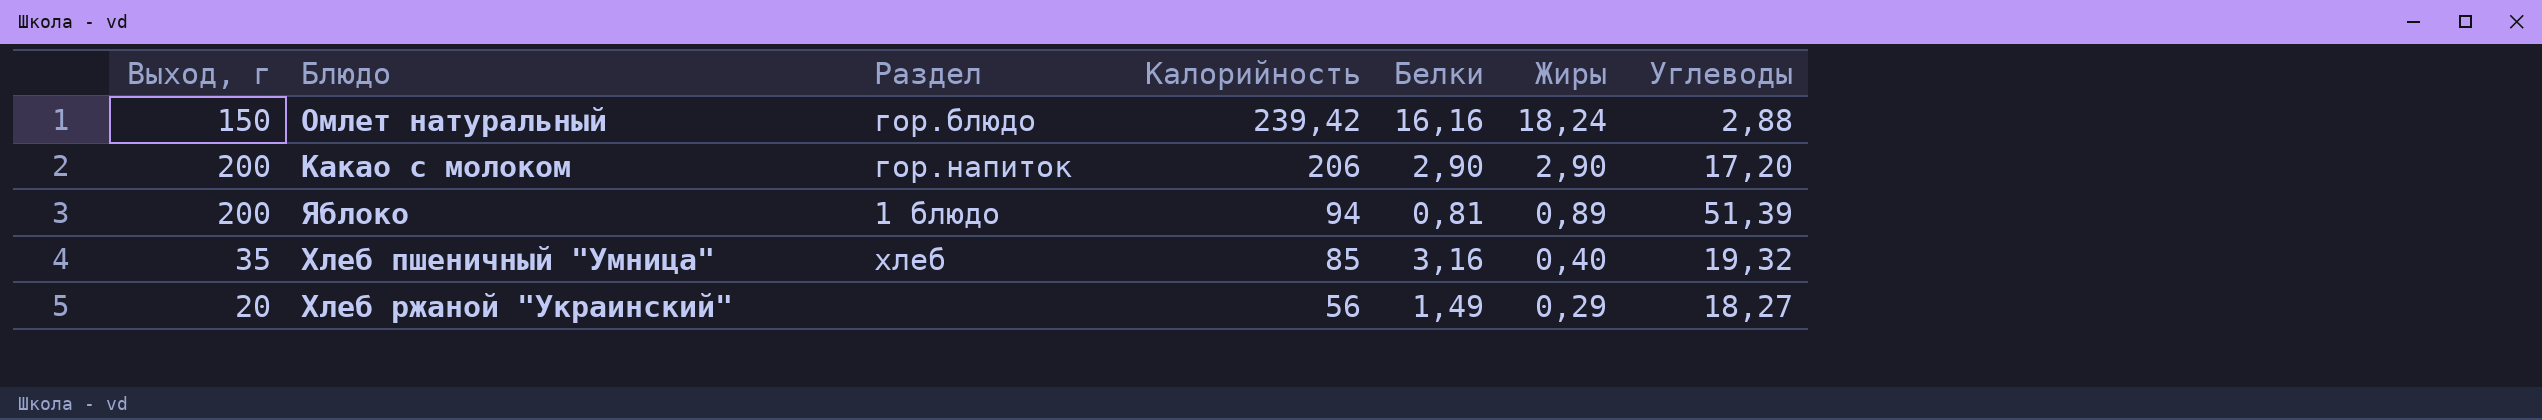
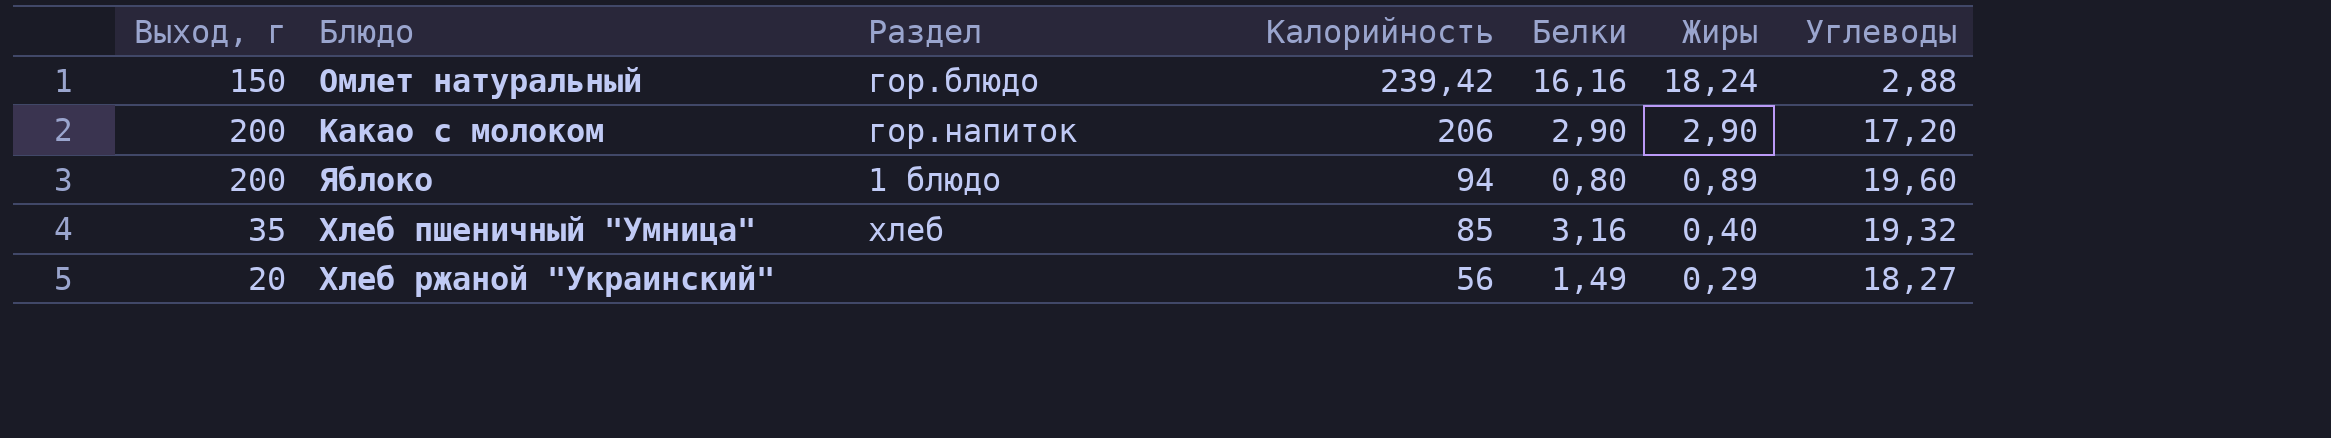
Яблоко | Белки: 0,81 -> 0,80
Яблоко | Углеводы: 51,39 -> 19,60

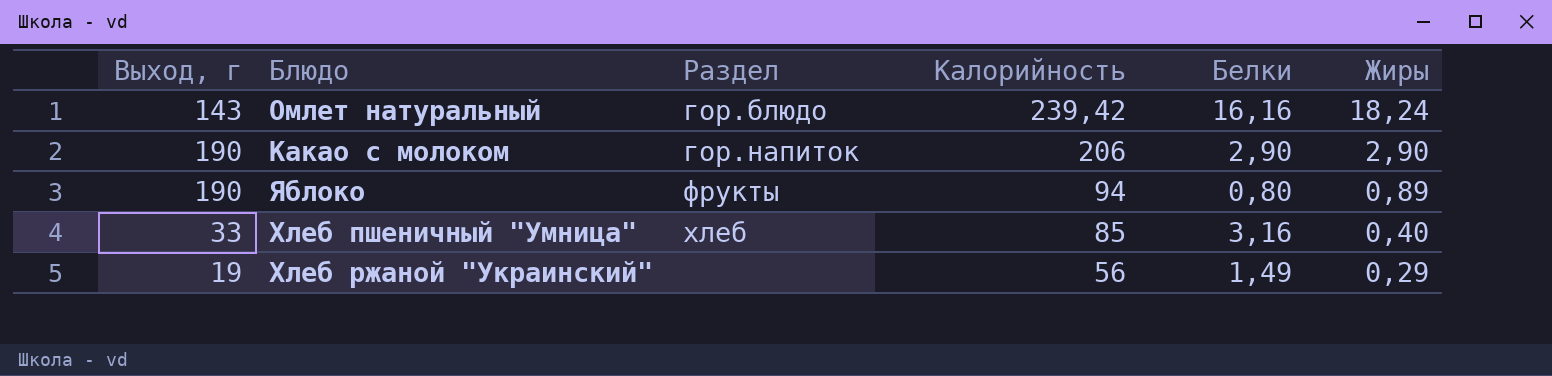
column Углеводы | position: 7 -> none
Омлет натуральный | Выход, г: 150 -> 143
Какао с молоком | Выход, г: 200 -> 190
Яблоко | Выход, г: 200 -> 190
Яблоко | Раздел: 1 блюдо -> фрукты
Хлеб пшеничный "Умница" | Выход, г: 35 -> 33
Хлеб ржаной "Украинский" | Выход, г: 20 -> 19

